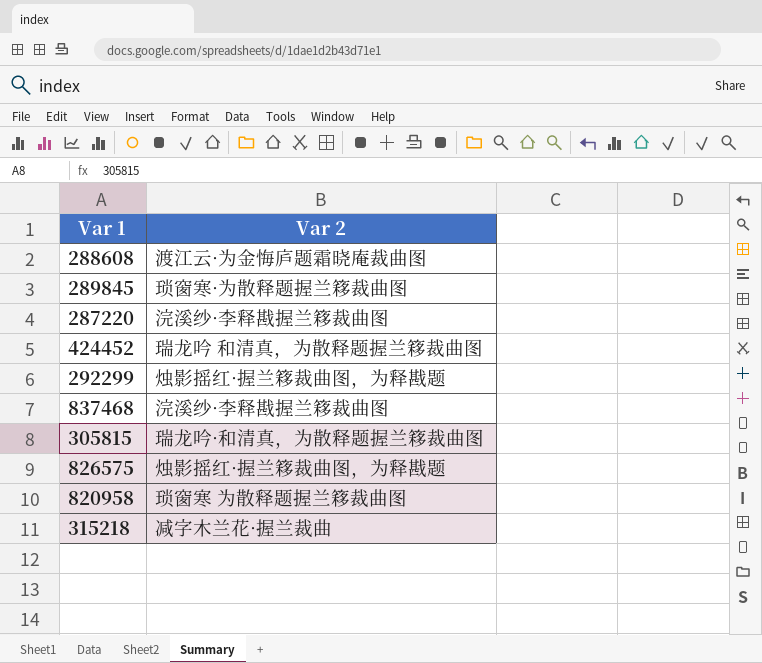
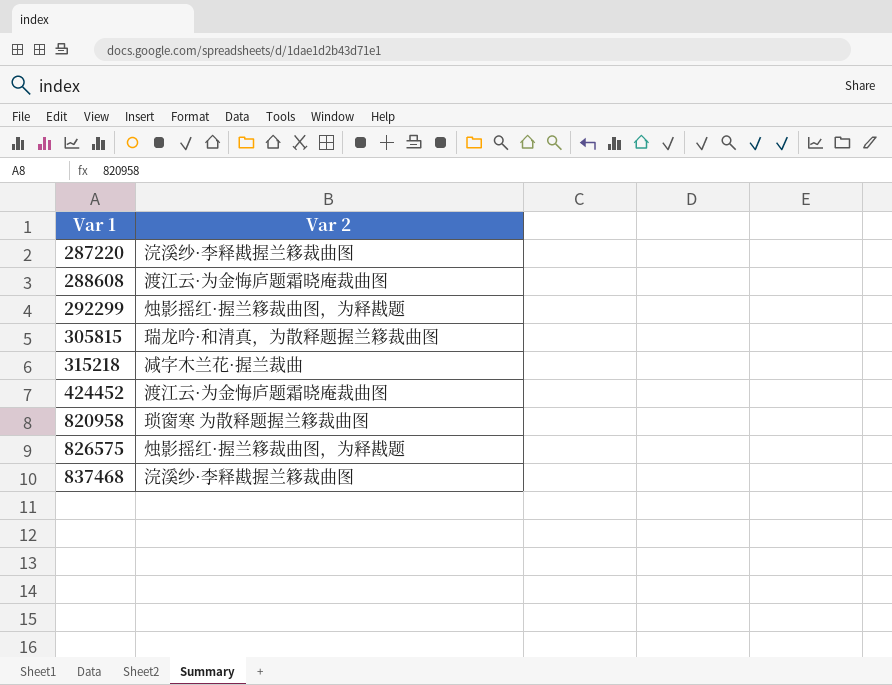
row order: none -> Var 1 ascending
row 289845: 琐窗寒·为散释题握兰簃裁曲图 -> none
424452 | Var 2: 瑞龙吟 和清真，为散释题握兰簃裁曲图 -> 渡江云·为金悔庐题霜晓庵裁曲图

